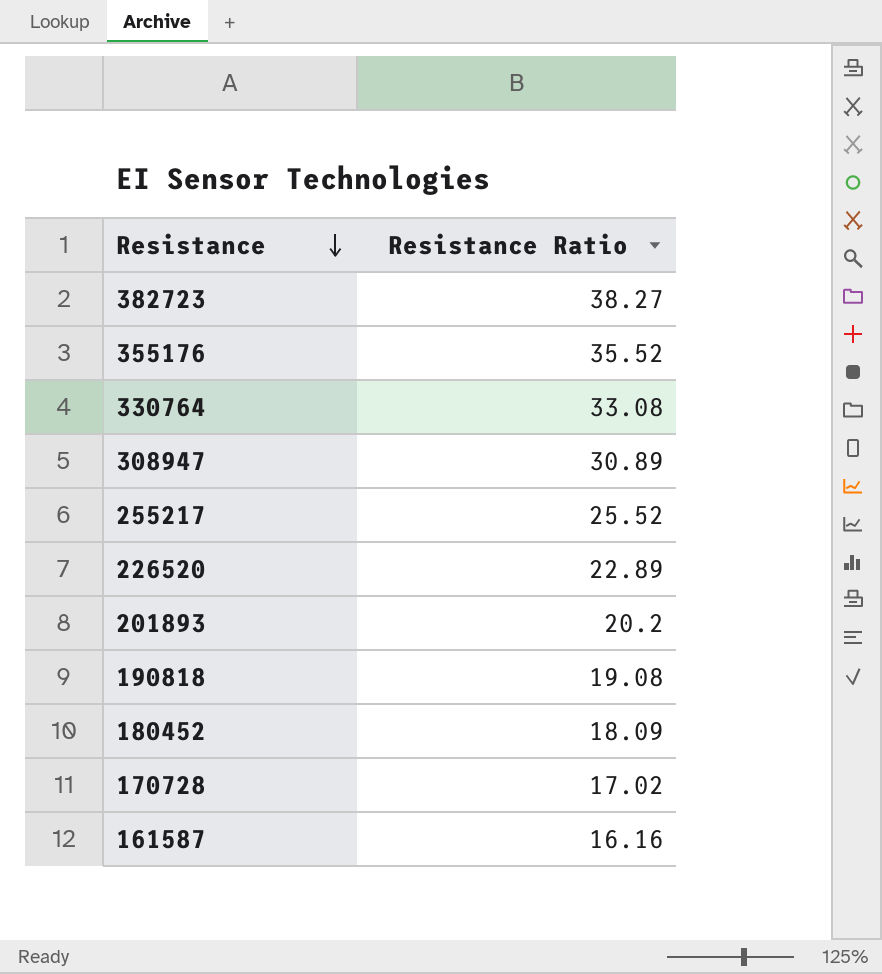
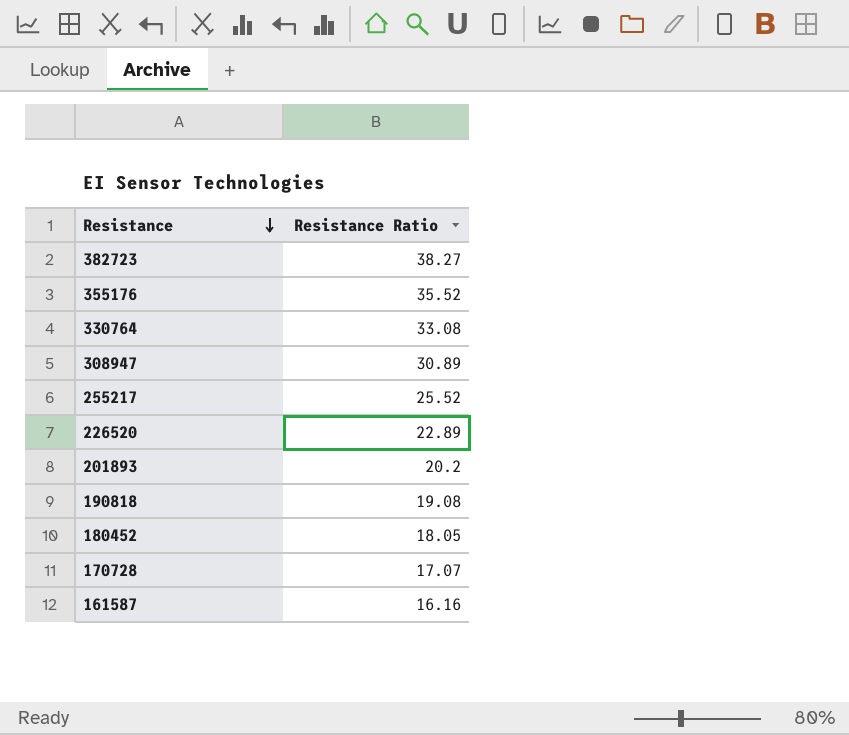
180452 | Resistance Ratio: 18.09 -> 18.05
170728 | Resistance Ratio: 17.02 -> 17.07

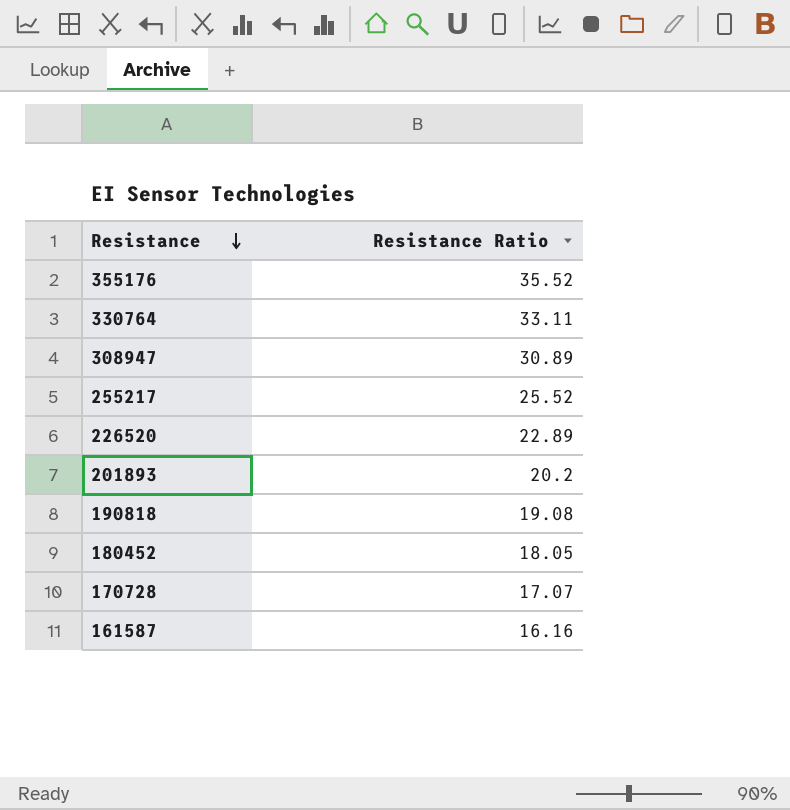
row 382723: 38.27 -> none
330764 | Resistance Ratio: 33.08 -> 33.11

